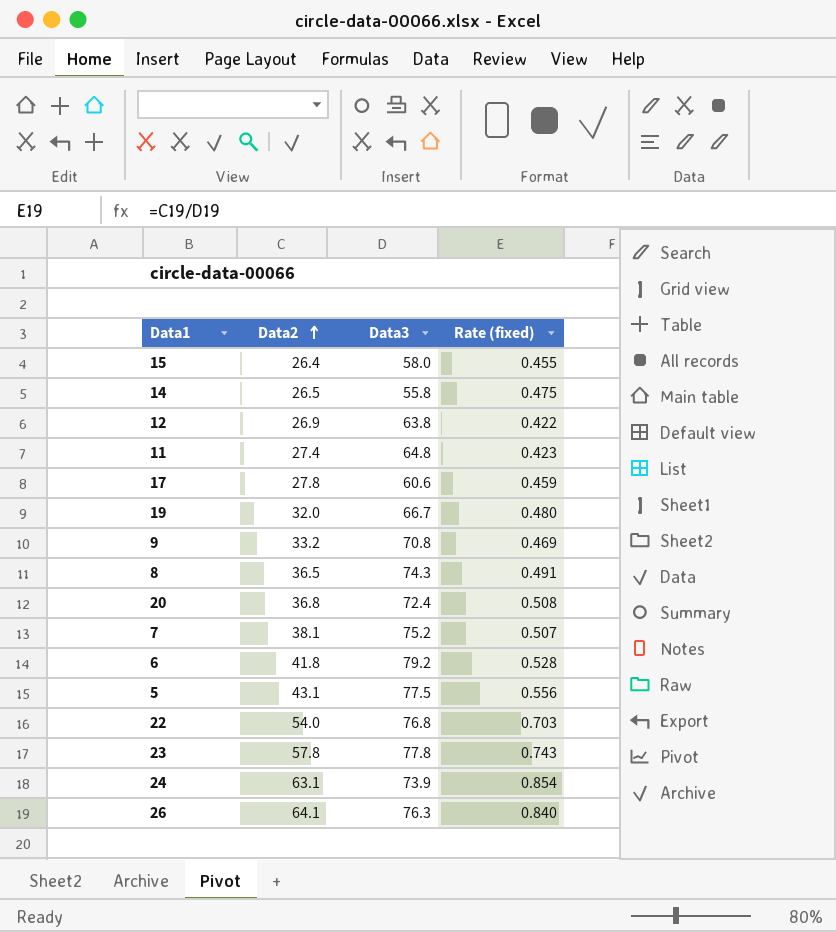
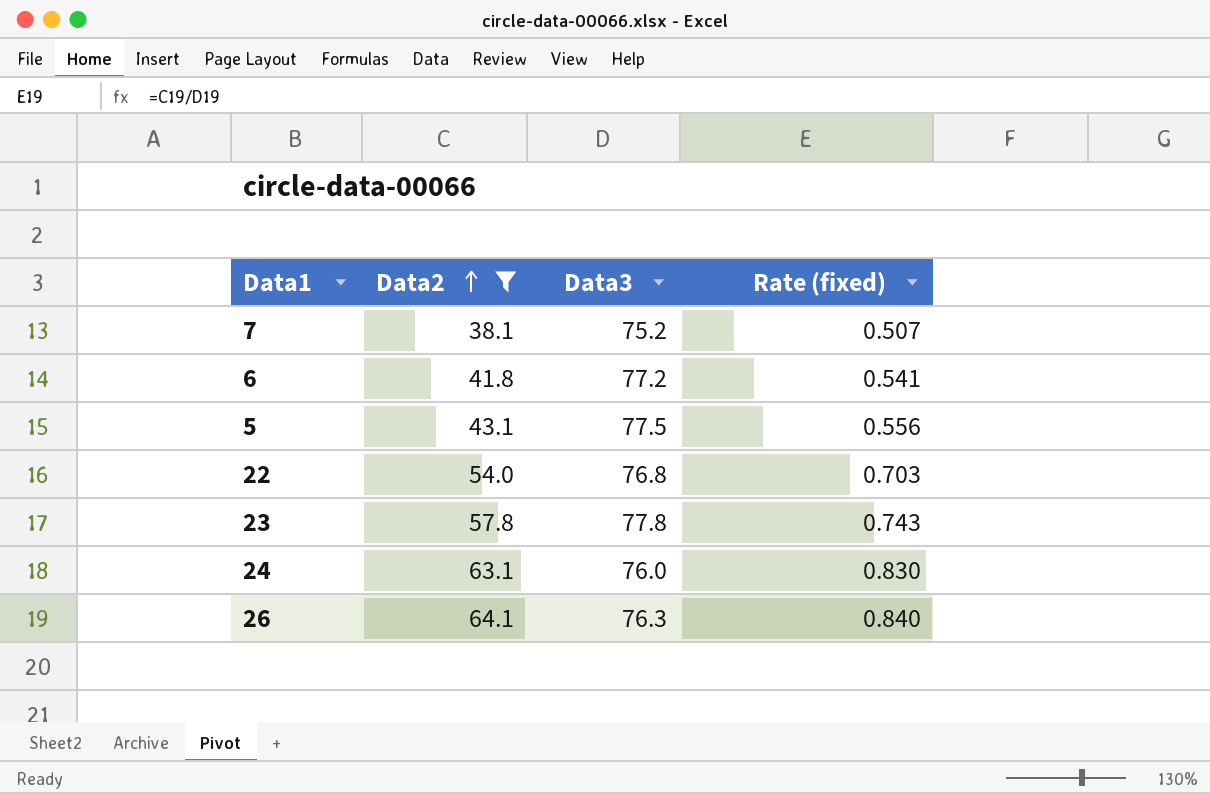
filter: none -> Data2 >= 38.1
6 | Data3: 79.2 -> 77.2
6 | Rate (fixed): 0.528 -> 0.541
24 | Data3: 73.9 -> 76.0
24 | Rate (fixed): 0.854 -> 0.830

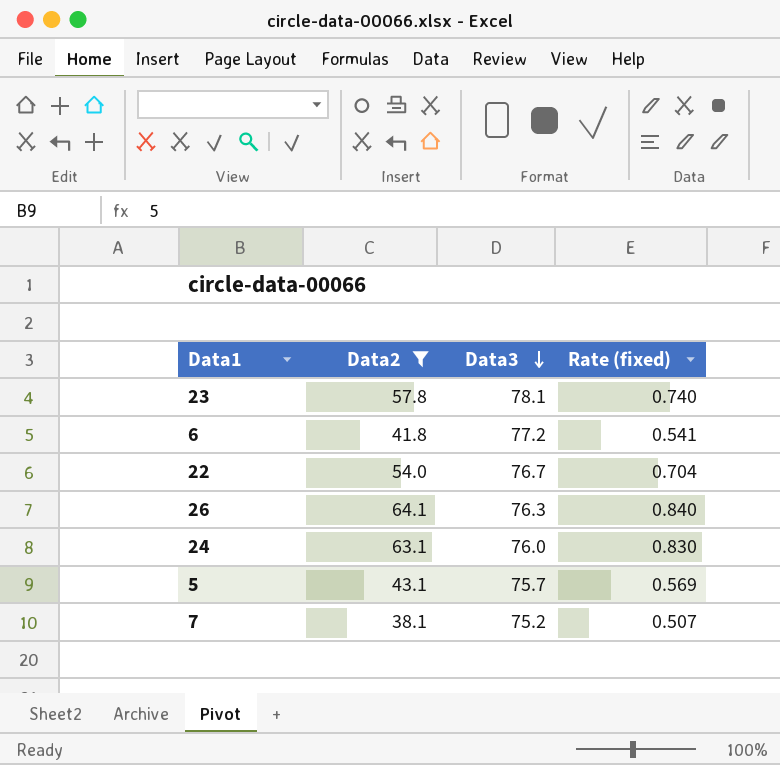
row order: Data2 ascending -> Data3 descending
23 | Data3: 77.8 -> 78.1
23 | Rate (fixed): 0.743 -> 0.740
22 | Data3: 76.8 -> 76.7
22 | Rate (fixed): 0.703 -> 0.704
5 | Data3: 77.5 -> 75.7
5 | Rate (fixed): 0.556 -> 0.569

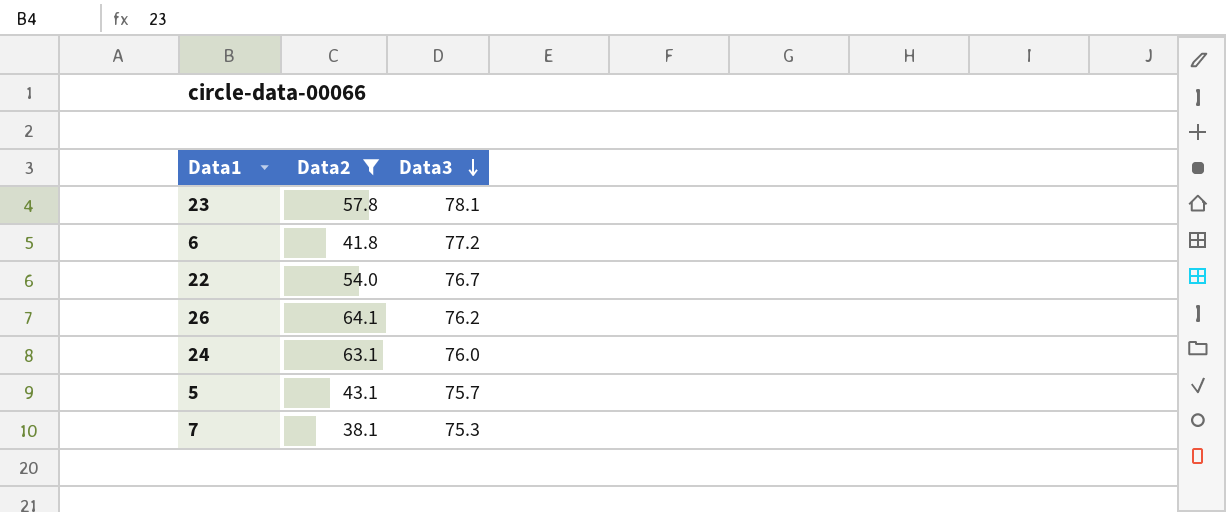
column Rate (fixed) | formula: [Data2] / [Data3] -> none
26 | Data3: 76.3 -> 76.2
7 | Data3: 75.2 -> 75.3

